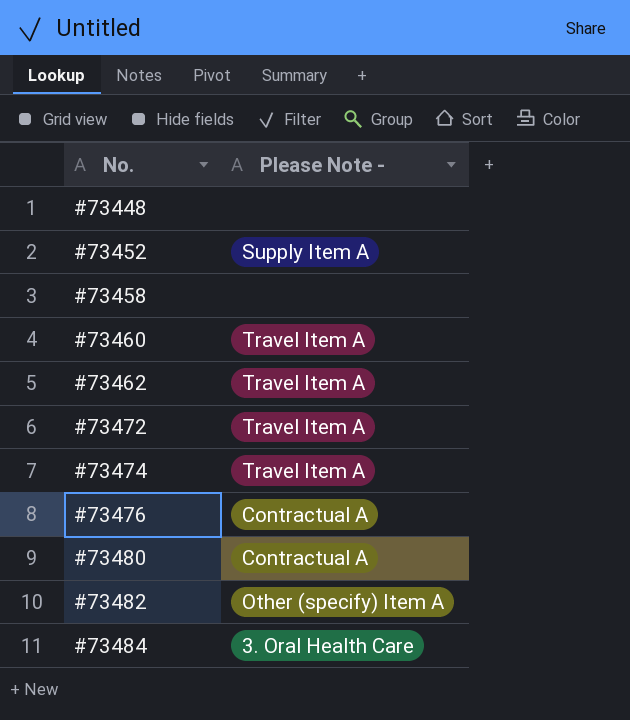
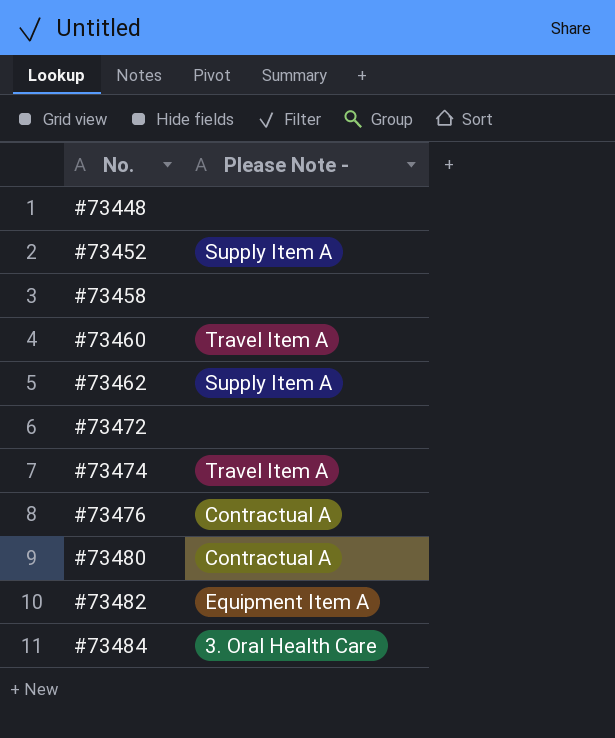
#73462 | Please Note -: Travel Item A -> Supply Item A
#73472 | Please Note -: Travel Item A -> none
#73482 | Please Note -: Other (specify) Item A -> Equipment Item A

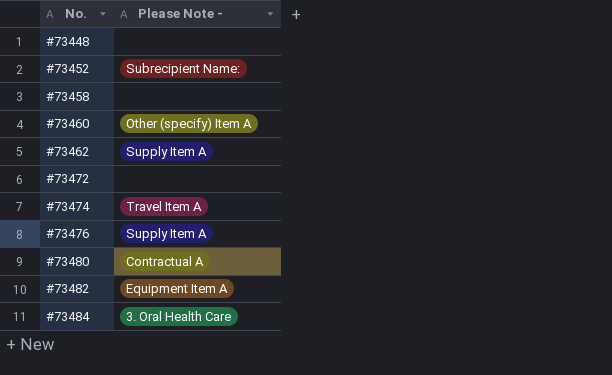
#73452 | Please Note -: Supply Item A -> Subrecipient Name:
#73460 | Please Note -: Travel Item A -> Other (specify) Item A
#73476 | Please Note -: Contractual A -> Supply Item A

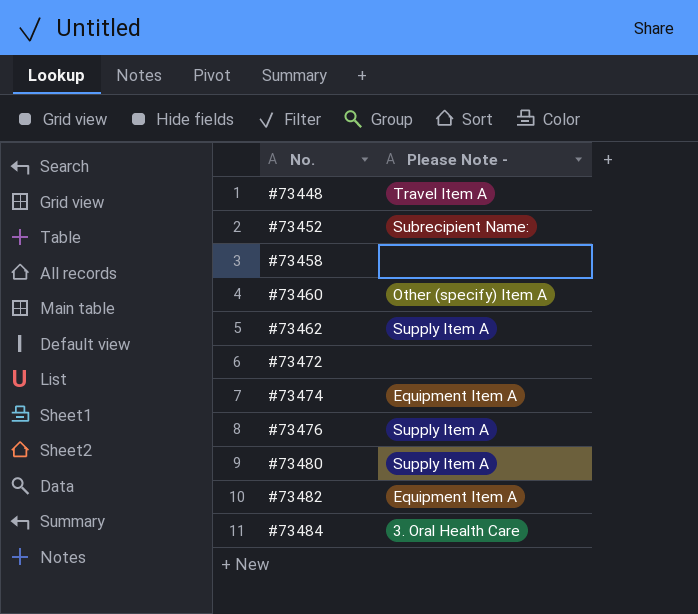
#73448 | Please Note -: none -> Travel Item A
#73474 | Please Note -: Travel Item A -> Equipment Item A
#73480 | Please Note -: Contractual A -> Supply Item A

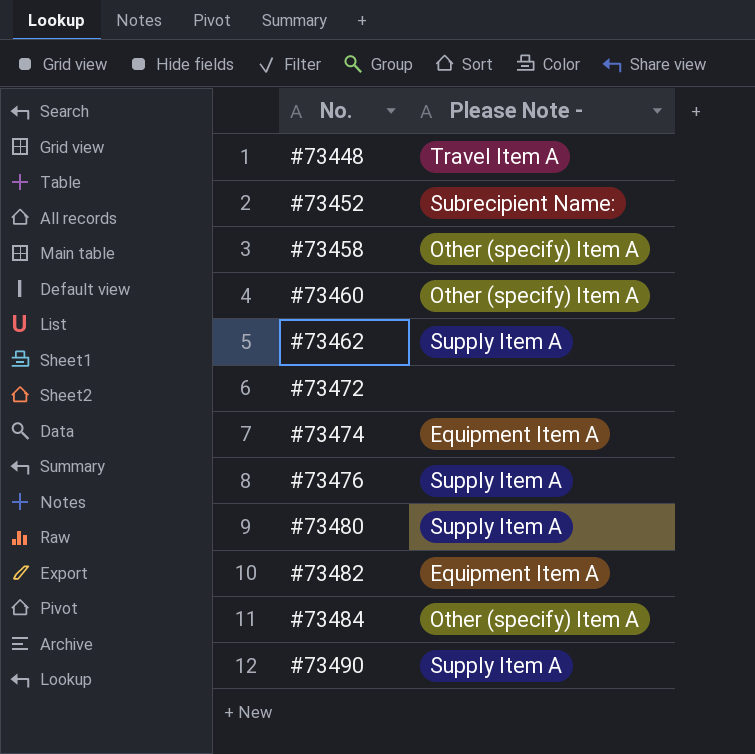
#73458 | Please Note -: none -> Other (specify) Item A
#73484 | Please Note -: 3. Oral Health Care -> Other (specify) Item A
row #73490: none -> Supply Item A

